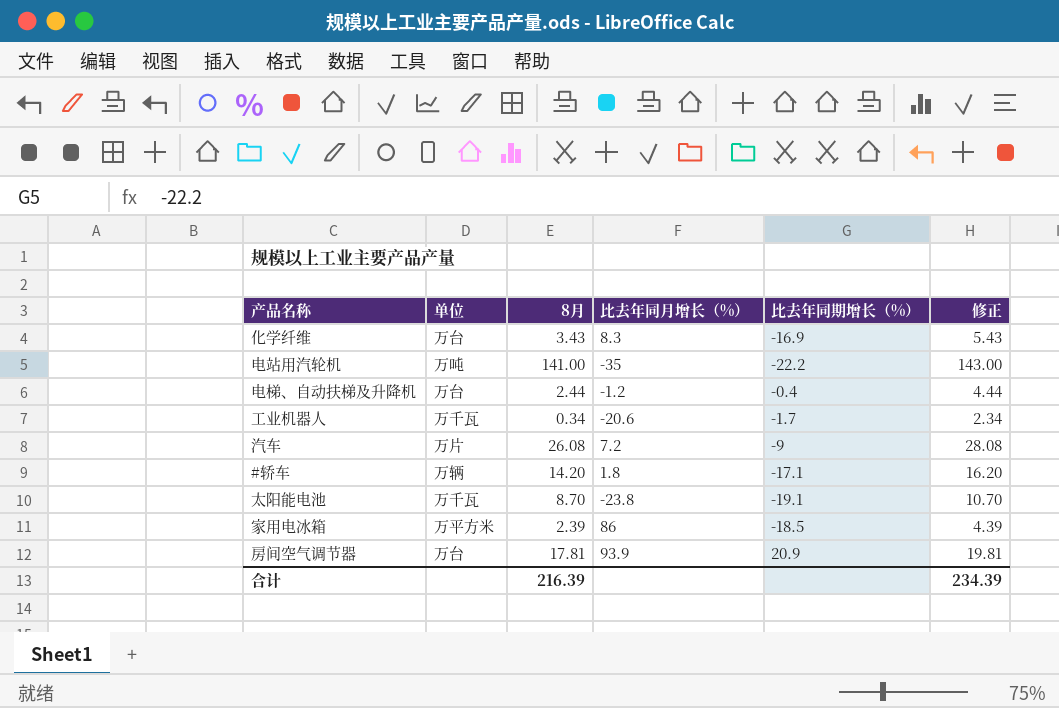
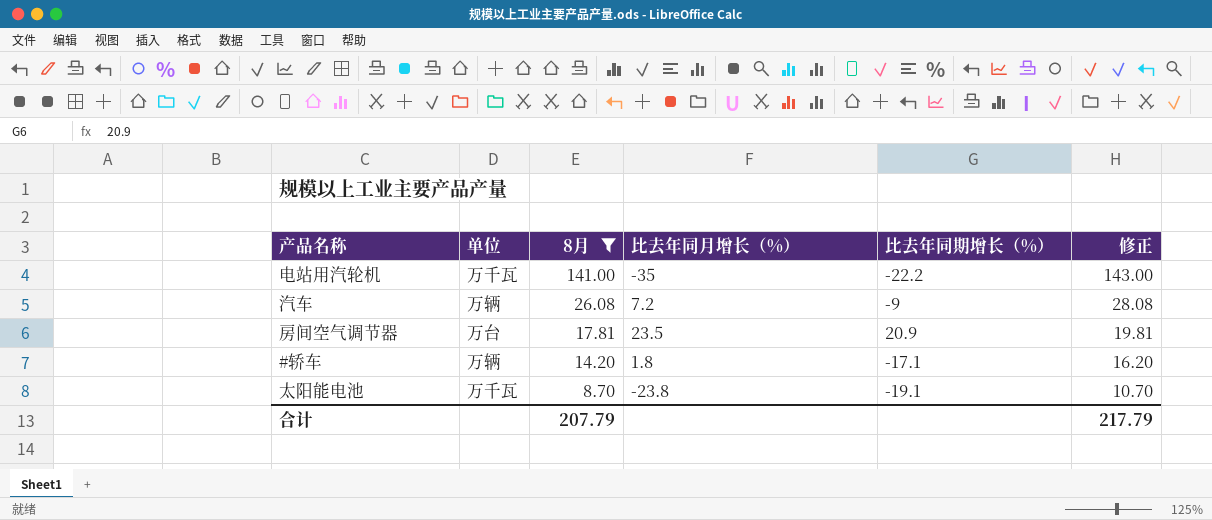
filter: none -> 8月 >= 8.70
row order: none -> 8月 descending
电站用汽轮机 | 单位: 万吨 -> 万千瓦
汽车 | 单位: 万片 -> 万辆
房间空气调节器 | 比去年同月增长（%）: 93.9 -> 23.5
合计 | 8月: 216.39 -> 207.79
合计 | 修正: 234.39 -> 217.79

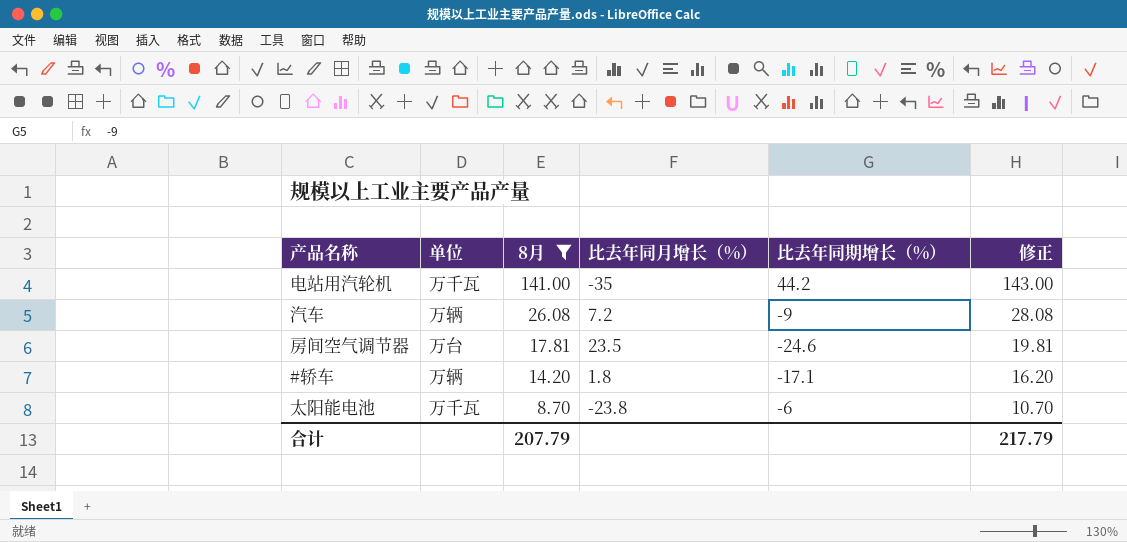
电站用汽轮机 | 比去年同期增长（%）: -22.2 -> 44.2
房间空气调节器 | 比去年同期增长（%）: 20.9 -> -24.6
太阳能电池 | 比去年同期增长（%）: -19.1 -> -6

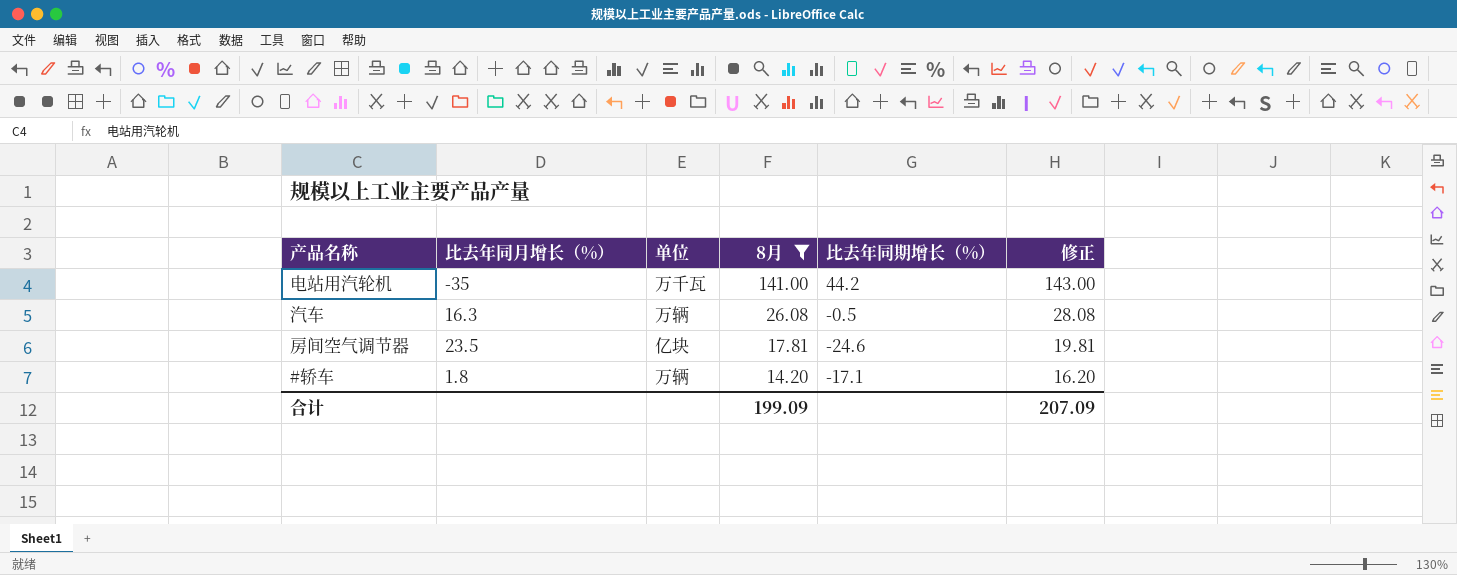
column 比去年同月增长（%） | position: 4 -> 2
row 太阳能电池: 万千瓦 | 8.70 | -23.8 | -6 | 10.70 -> none
汽车 | 比去年同月增长（%）: 7.2 -> 16.3
汽车 | 比去年同期增长（%）: -9 -> -0.5
房间空气调节器 | 单位: 万台 -> 亿块
合计 | 8月: 207.79 -> 199.09
合计 | 修正: 217.79 -> 207.09

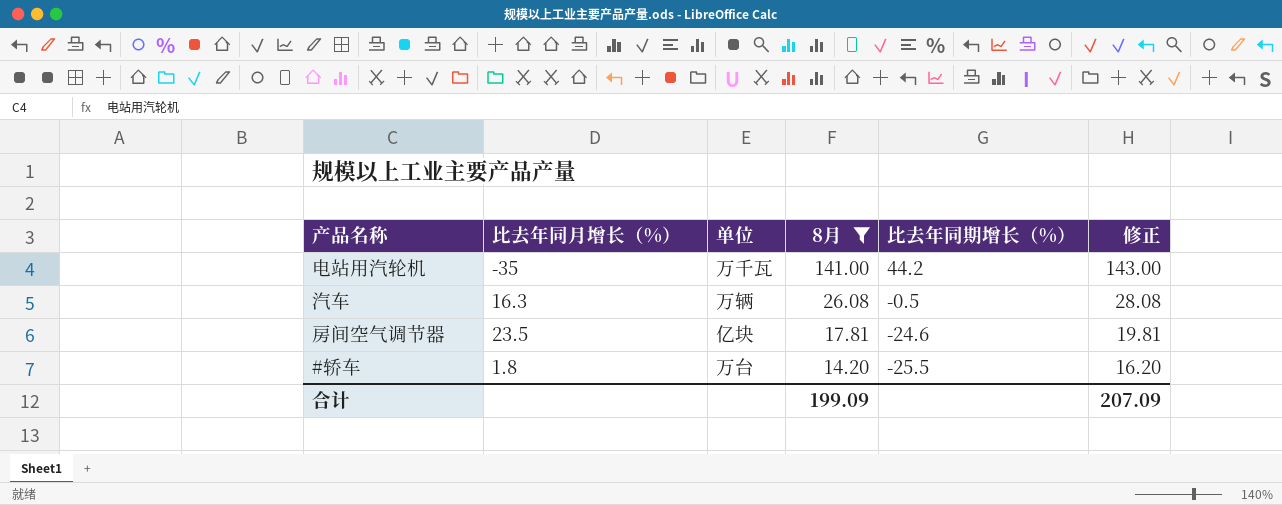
#轿车 | 单位: 万辆 -> 万台
#轿车 | 比去年同期增长（%）: -17.1 -> -25.5

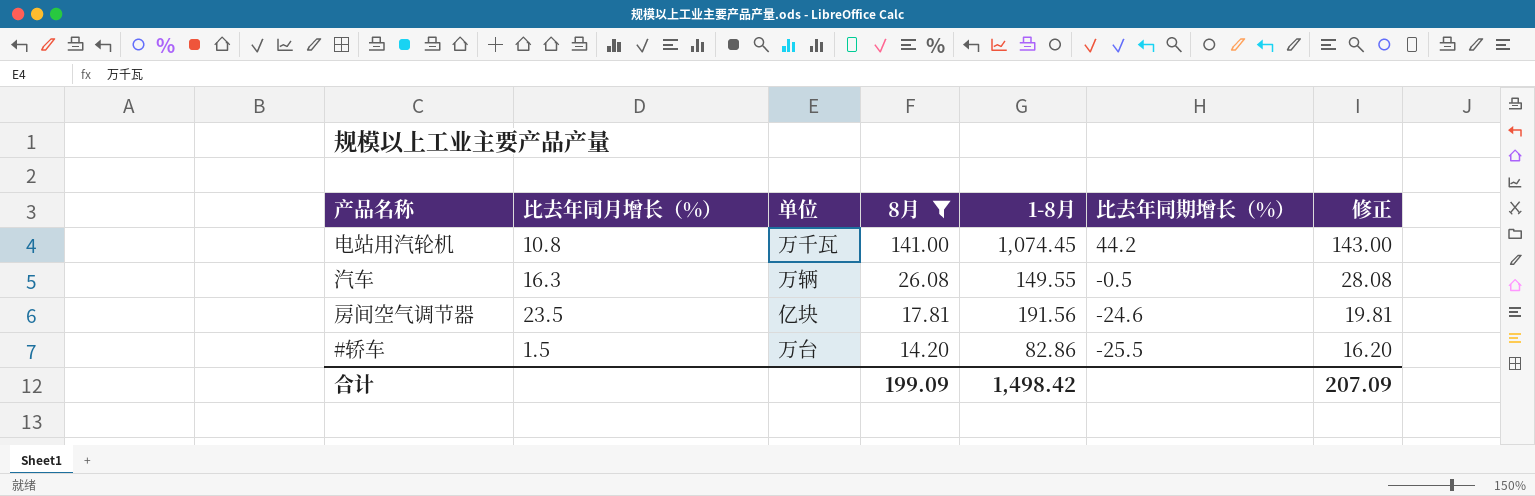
column 1-8月 | position: none -> 5
电站用汽轮机 | 比去年同月增长（%）: -35 -> 10.8
#轿车 | 比去年同月增长（%）: 1.8 -> 1.5

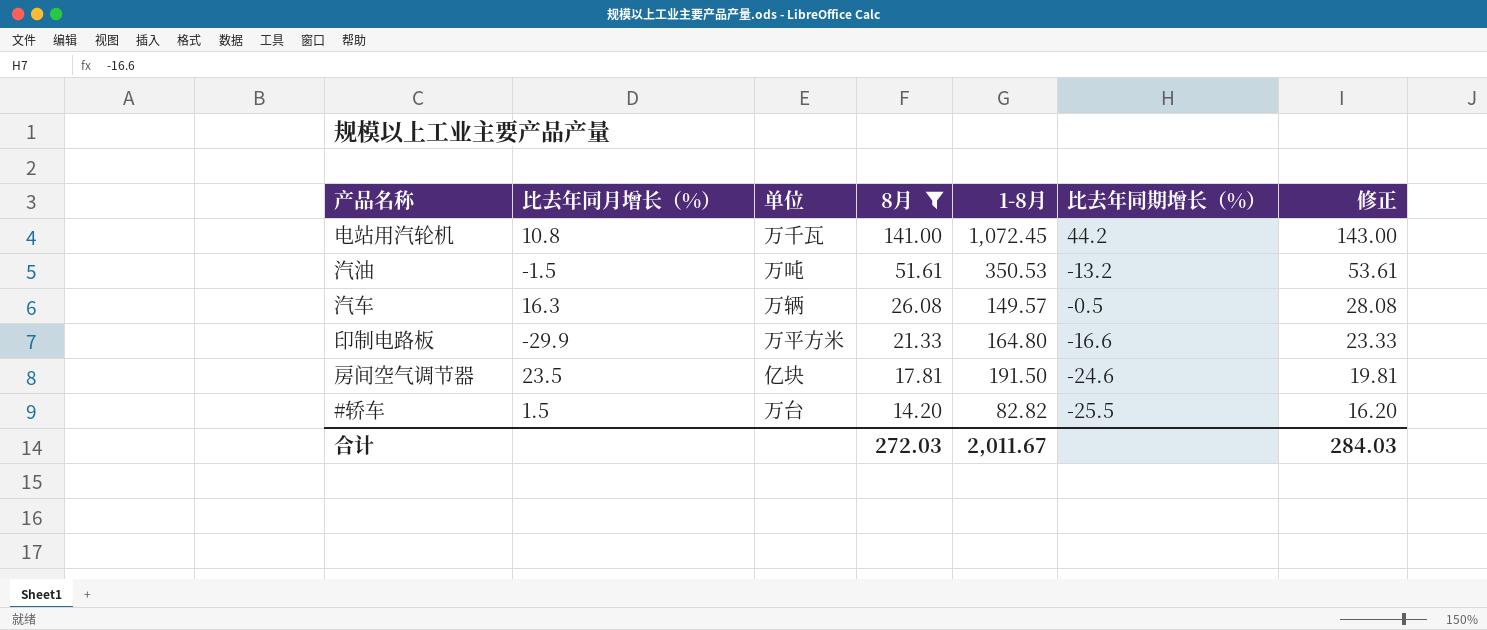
电站用汽轮机 | 1-8月: 1,074.45 -> 1,072.45
row 汽油: none -> -1.5 | 万吨 | 51.61 | 350.53 | -13.2 | 53.61
汽车 | 1-8月: 149.55 -> 149.57
row 印制电路板: none -> -29.9 | 万平方米 | 21.33 | 164.80 | -16.6 | 23.33
房间空气调节器 | 1-8月: 191.56 -> 191.50
#轿车 | 1-8月: 82.86 -> 82.82
合计 | 8月: 199.09 -> 272.03
合计 | 1-8月: 1,498.42 -> 2,011.67
合计 | 修正: 207.09 -> 284.03

